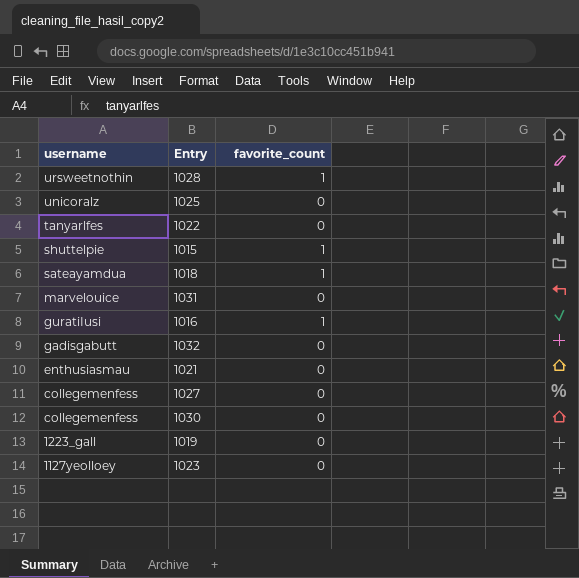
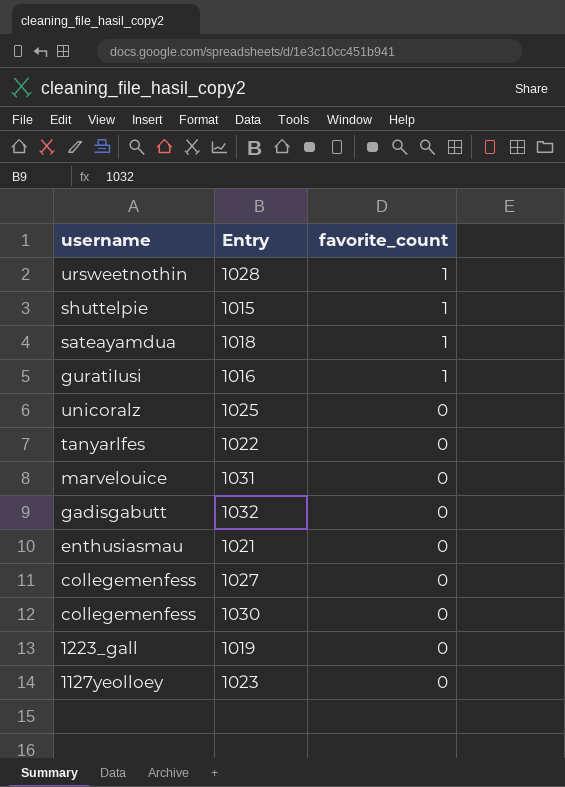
row order: username descending -> favorite_count descending

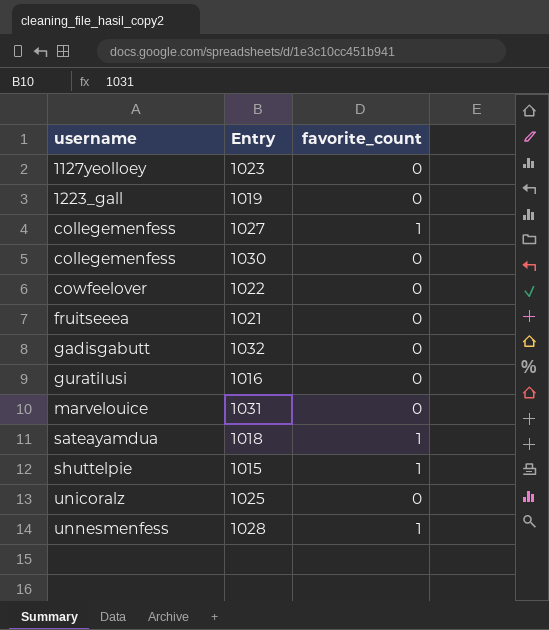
row order: favorite_count descending -> username ascending
1027 | favorite_count: 0 -> 1
1022 | username: tanyarlfes -> cowfeelover
1021 | username: enthusiasmau -> fruitseeea
1016 | favorite_count: 1 -> 0
1028 | username: ursweetnothin -> unnesmenfess

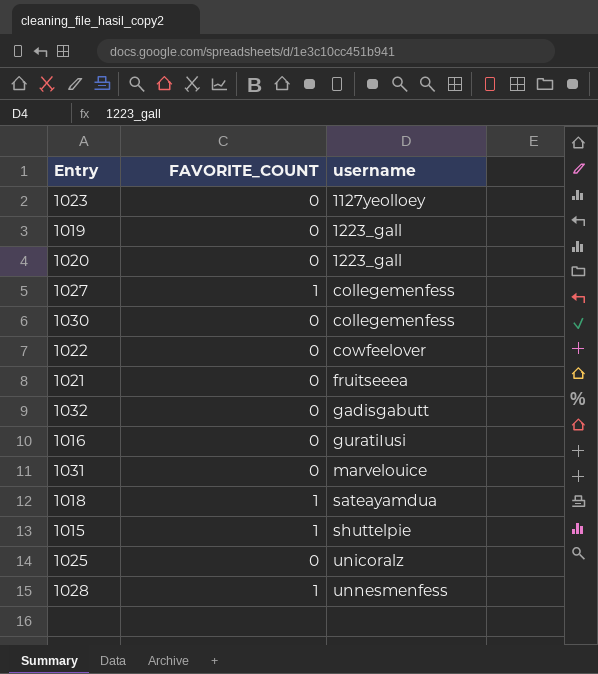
column name: favorite_count -> FAVORITE_COUNT
column username | position: 1 -> 3
row 1020: none -> 0 | 1223_gall

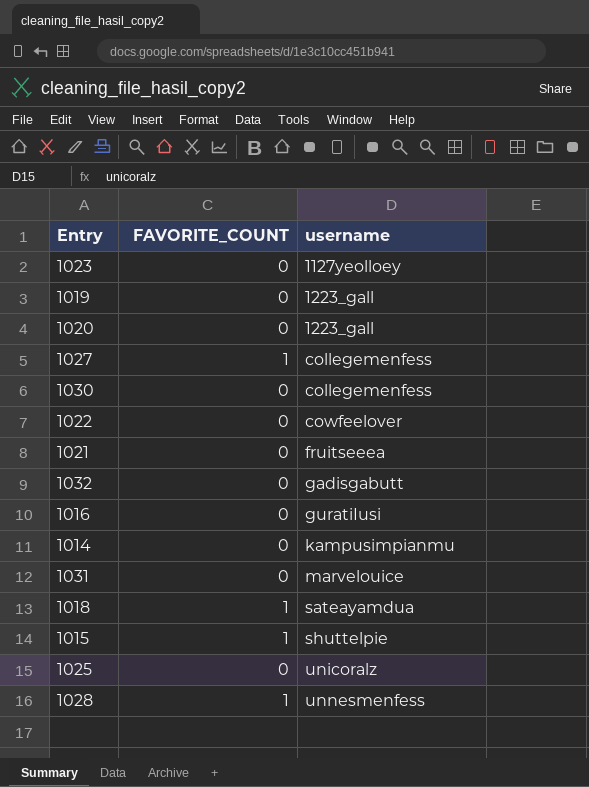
row 1014: none -> 0 | kampusimpianmu

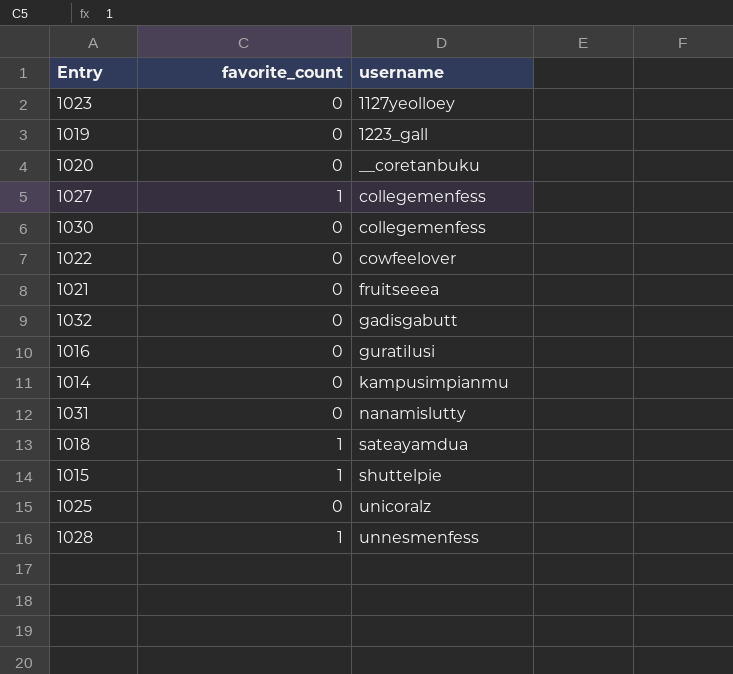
column name: FAVORITE_COUNT -> favorite_count
1020 | username: 1223_gall -> __coretanbuku
1031 | username: marvelouice -> nanamislutty

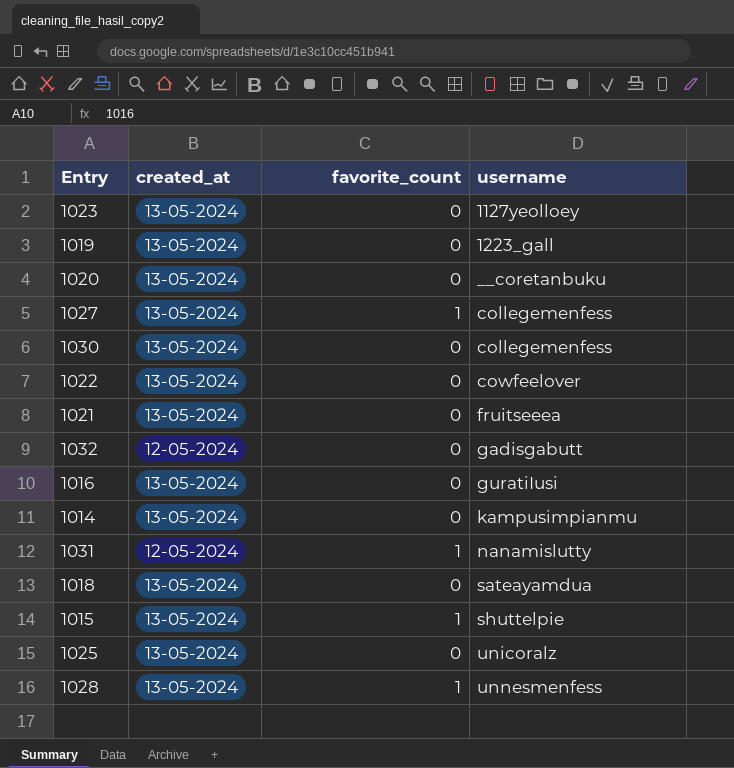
column created_at | position: none -> 2
1031 | favorite_count: 0 -> 1
1018 | favorite_count: 1 -> 0

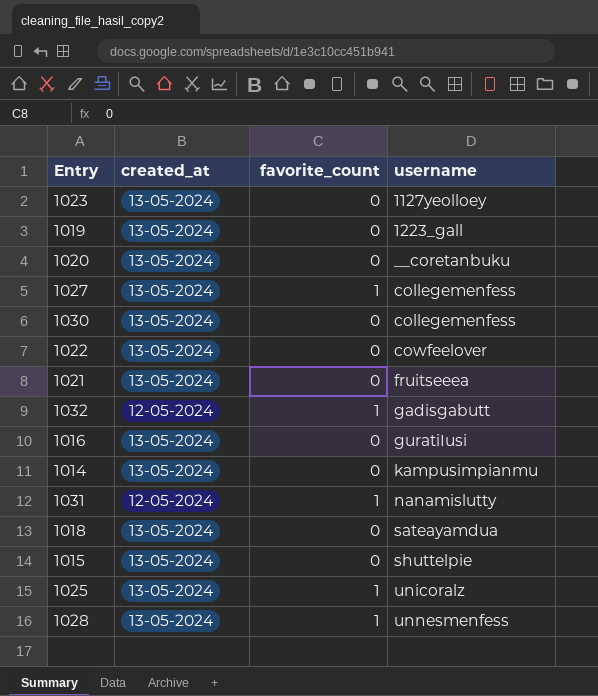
1032 | favorite_count: 0 -> 1
1015 | favorite_count: 1 -> 0
1025 | favorite_count: 0 -> 1

